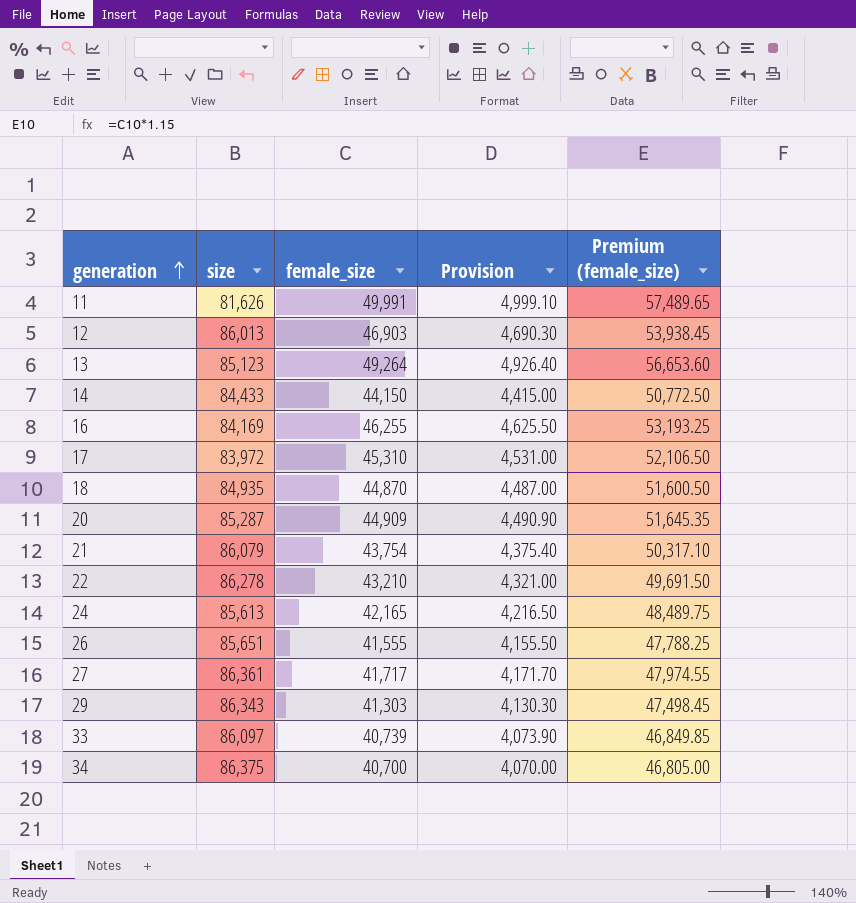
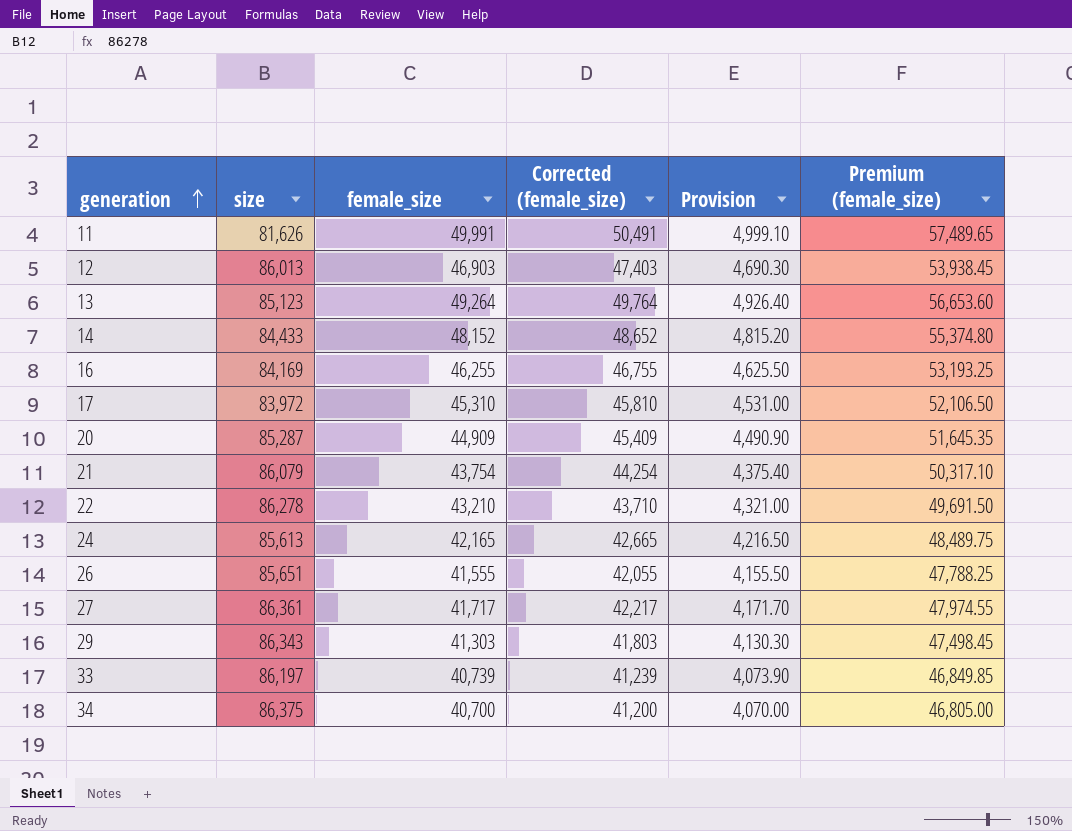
column Corrected (female_size) | formula: none -> [female_size] + 500
row 18: 84,935 | 44,870 | 4,487.00 | 51,600.50 -> none
14 | female_size: 44,150 -> 48,152
14 | Provision: 4,415.00 -> 4,815.20
14 | Premium (female_size): 50,772.50 -> 55,374.80
33 | size: 86,097 -> 86,197

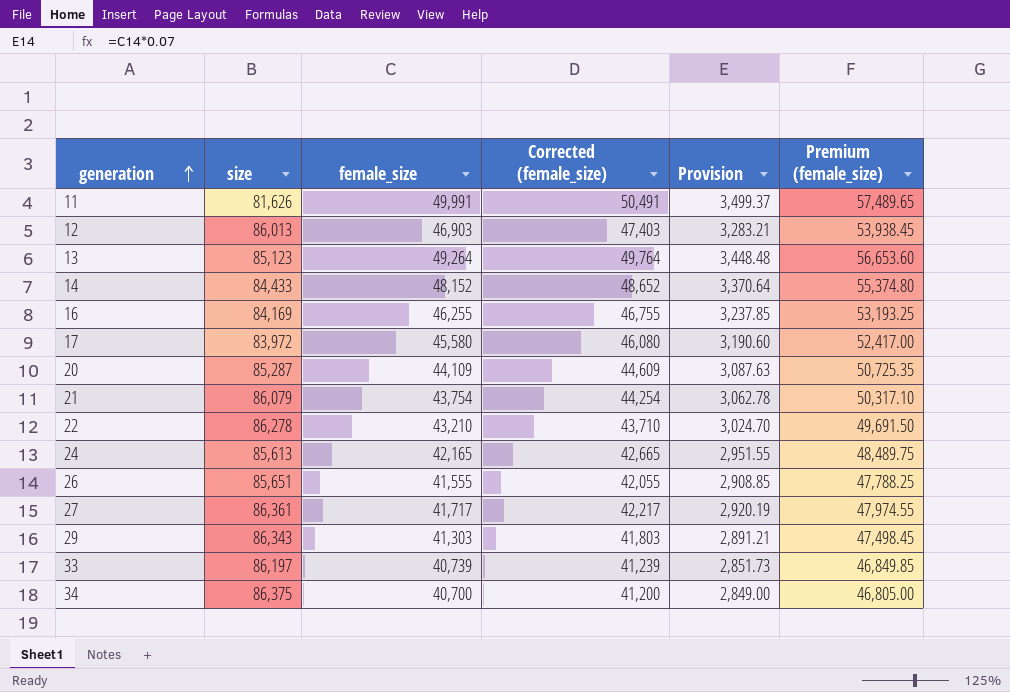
column Provision | formula: [female_size] * 0.1 -> [female_size] * 0.07
17 | female_size: 45,310 -> 45,580
17 | Corrected (female_size): 45,810 -> 46,080
17 | Premium (female_size): 52,106.50 -> 52,417.00
20 | female_size: 44,909 -> 44,109
20 | Corrected (female_size): 45,409 -> 44,609
20 | Premium (female_size): 51,645.35 -> 50,725.35

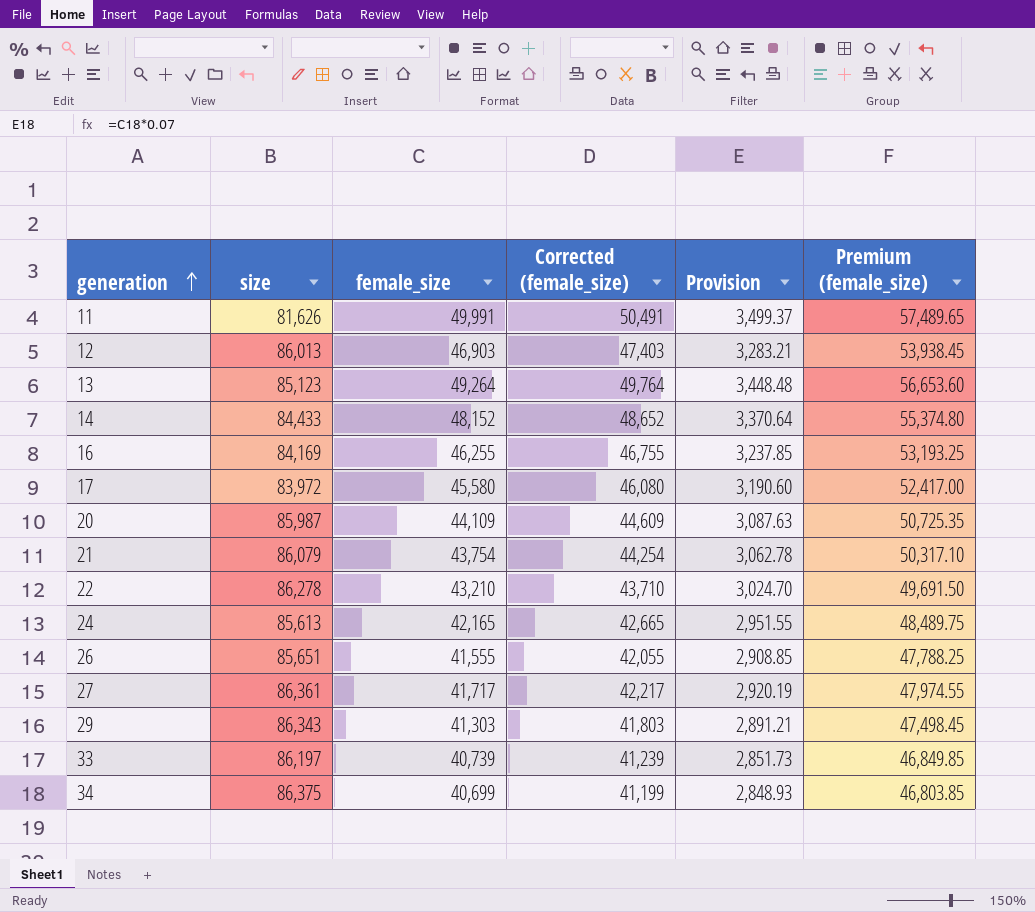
20 | size: 85,287 -> 85,987
34 | female_size: 40,700 -> 40,699
34 | Corrected (female_size): 41,200 -> 41,199
34 | Provision: 2,849.00 -> 2,848.93
34 | Premium (female_size): 46,805.00 -> 46,803.85

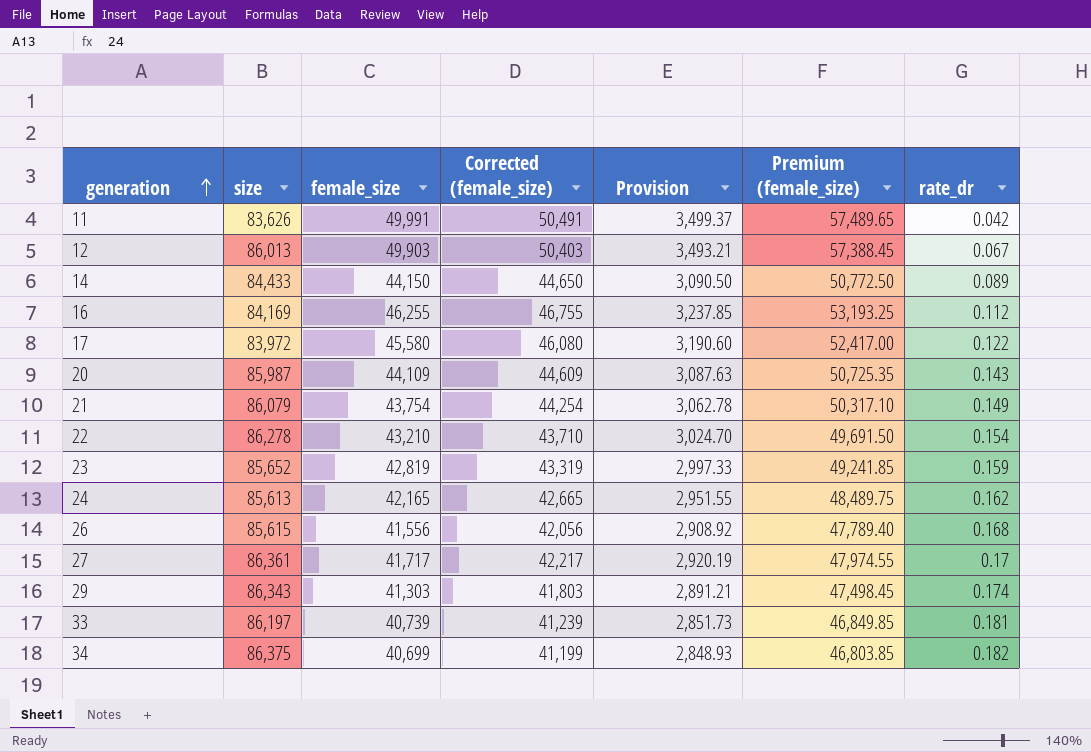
column rate_dr | position: none -> 7
row 13: 85,123 | 49,264 | 49,764 | 3,448.48 | 56,653.60 -> none
11 | size: 81,626 -> 83,626
12 | female_size: 46,903 -> 49,903
12 | Corrected (female_size): 47,403 -> 50,403
12 | Provision: 3,283.21 -> 3,493.21
12 | Premium (female_size): 53,938.45 -> 57,388.45
14 | female_size: 48,152 -> 44,150
14 | Corrected (female_size): 48,652 -> 44,650
14 | Provision: 3,370.64 -> 3,090.50
14 | Premium (female_size): 55,374.80 -> 50,772.50
row 23: none -> 85,652 | 42,819 | 43,319 | 2,997.33 | 49,241.85 | 0.159
26 | size: 85,651 -> 85,615
26 | female_size: 41,555 -> 41,556
26 | Corrected (female_size): 42,055 -> 42,056
26 | Provision: 2,908.85 -> 2,908.92
26 | Premium (female_size): 47,788.25 -> 47,789.40

